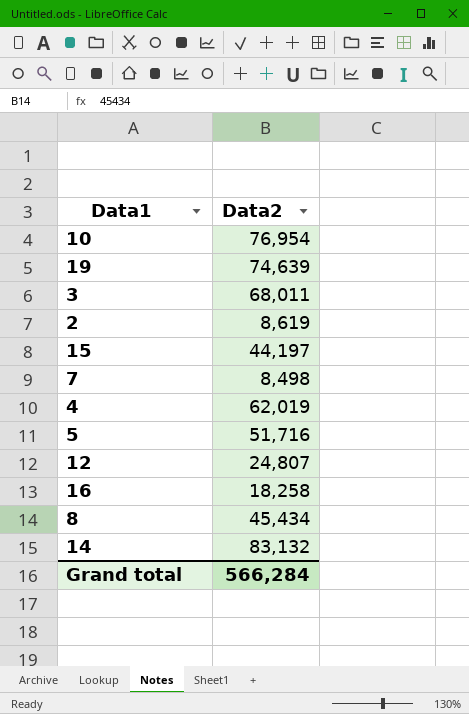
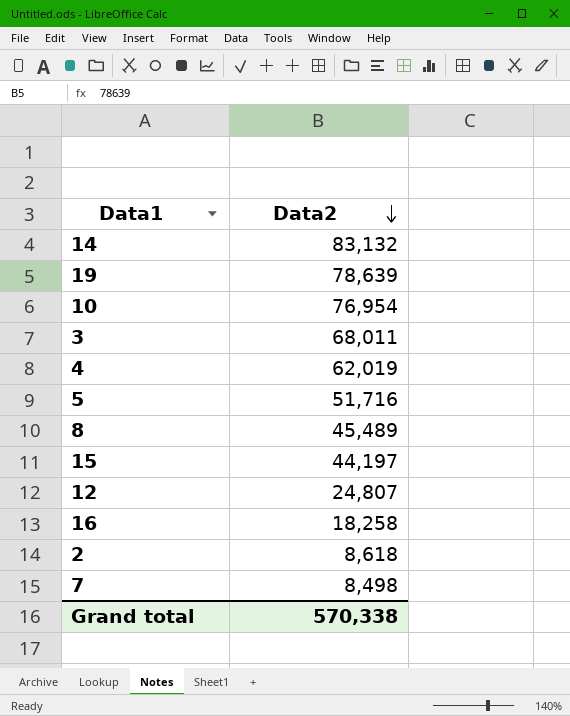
row order: none -> Data2 descending
19 | Data2: 74,639 -> 78,639
8 | Data2: 45,434 -> 45,489
2 | Data2: 8,619 -> 8,618
Grand total | Data2: 566,284 -> 570,338

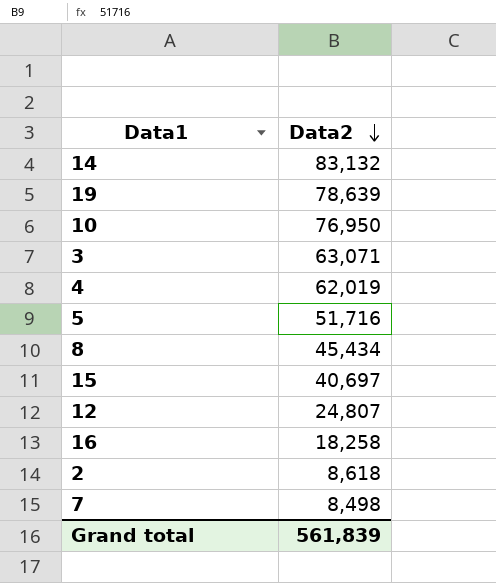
10 | Data2: 76,954 -> 76,950
3 | Data2: 68,011 -> 63,071
8 | Data2: 45,489 -> 45,434
15 | Data2: 44,197 -> 40,697
Grand total | Data2: 570,338 -> 561,839

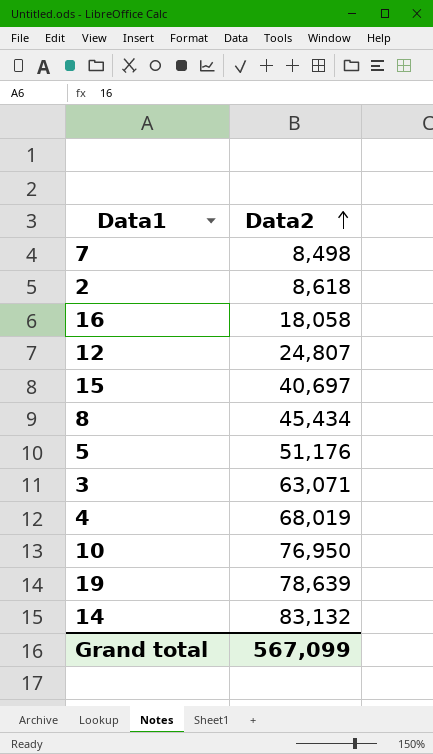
row order: Data2 descending -> Data2 ascending
16 | Data2: 18,258 -> 18,058
5 | Data2: 51,716 -> 51,176
4 | Data2: 62,019 -> 68,019
Grand total | Data2: 561,839 -> 567,099

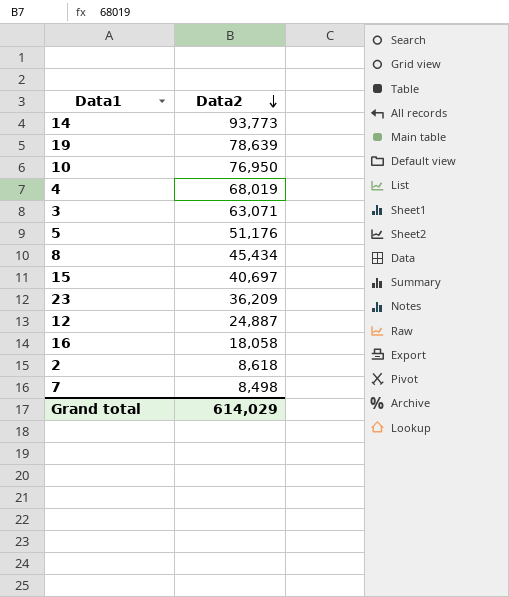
row order: Data2 ascending -> Data2 descending
14 | Data2: 83,132 -> 93,773
row 23: none -> 36,209
12 | Data2: 24,807 -> 24,887
Grand total | Data2: 567,099 -> 614,029

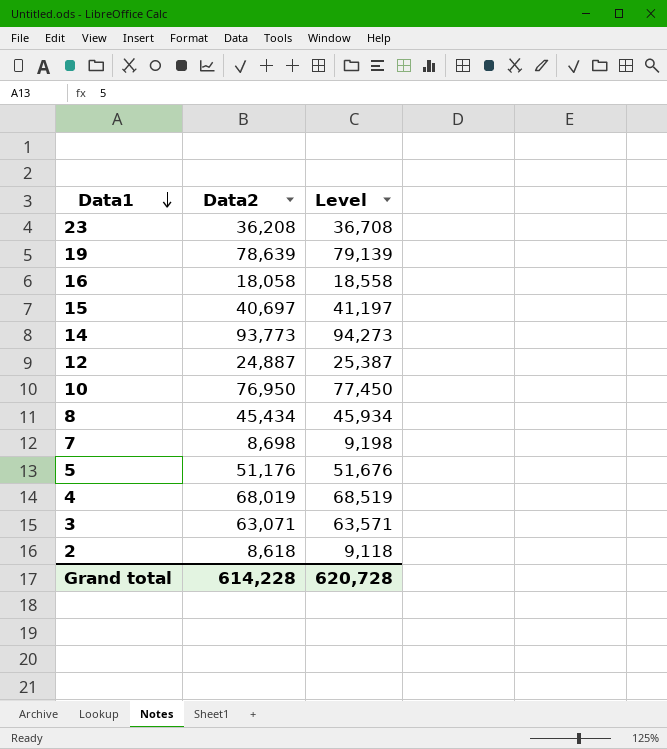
row order: Data2 descending -> Data1 descending
column Level | formula: none -> [Data2] + 500
23 | Data2: 36,209 -> 36,208
7 | Data2: 8,498 -> 8,698
Grand total | Data2: 614,029 -> 614,228

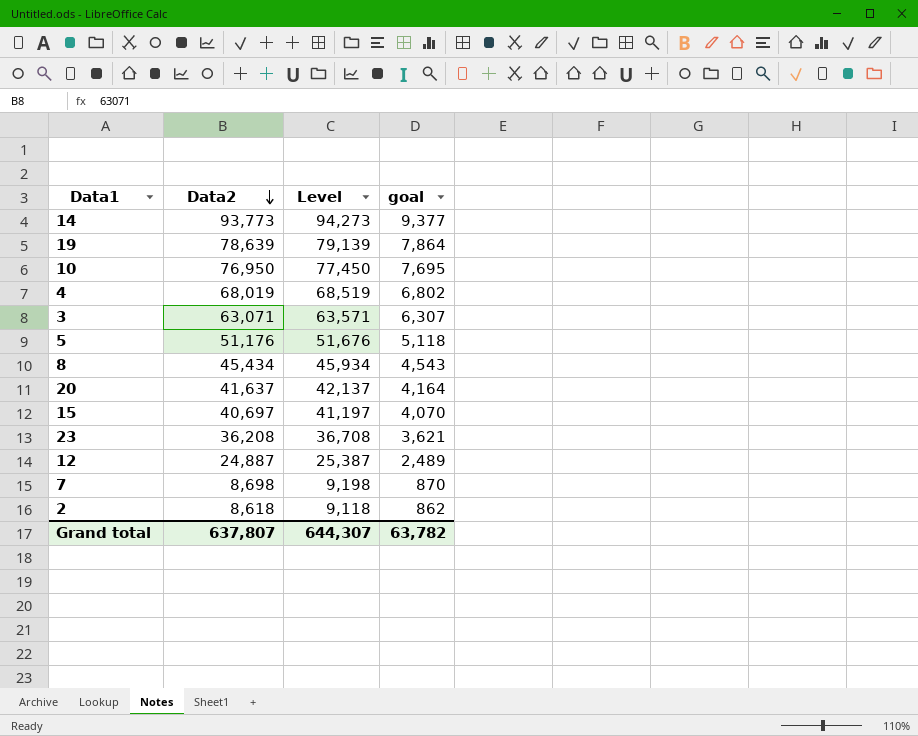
row order: Data1 descending -> Data2 descending
column goal | formula: none -> [Data2] * 0.1
row 16: 18,058 | 18,558 -> none
row 20: none -> 41,637 | 42,137 | 4,164
Grand total | Data2: 614,228 -> 637,807
Grand total | Level: 620,728 -> 644,307

